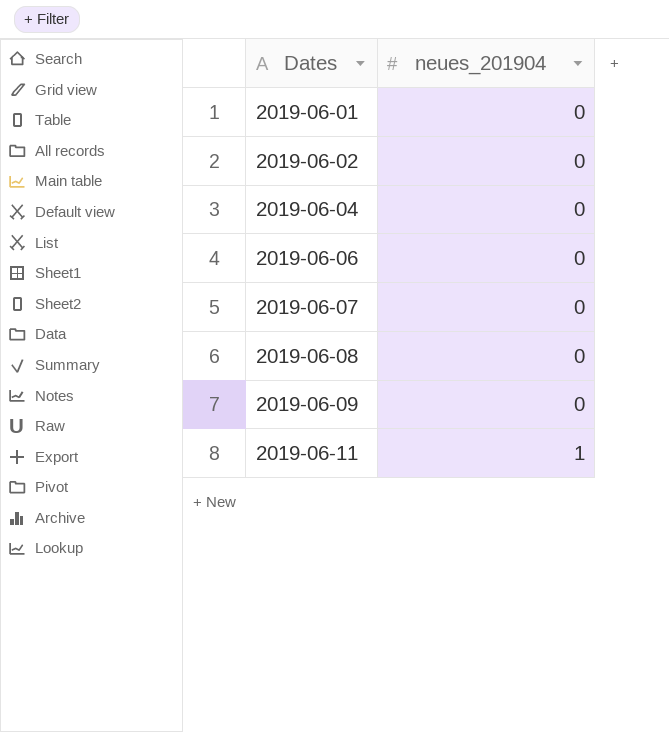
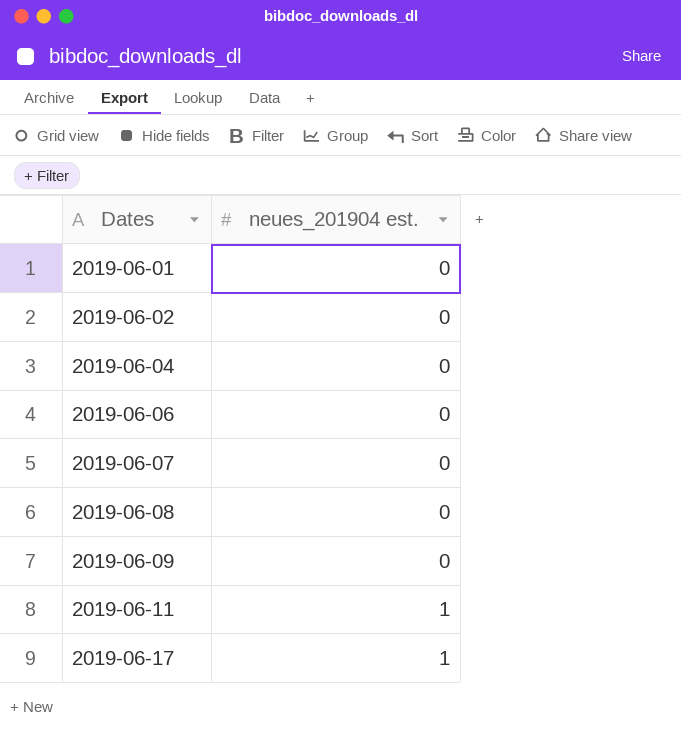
column name: neues_201904 -> neues_201904 est.
row 2019-06-17: none -> 1

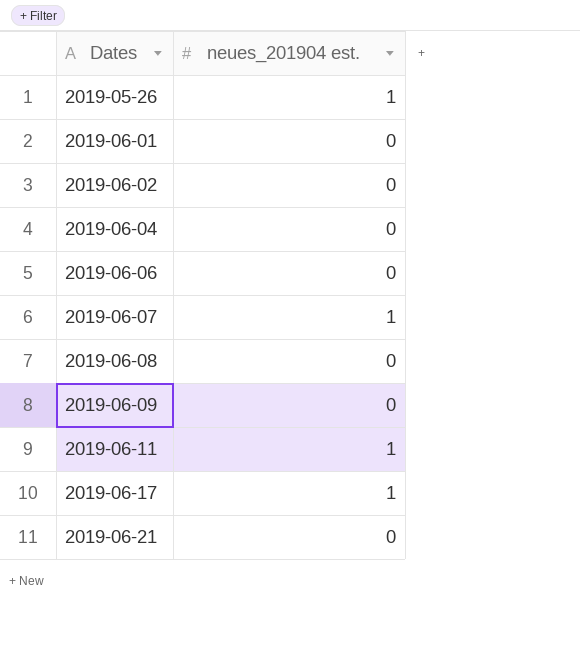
row 2019-05-26: none -> 1
2019-06-07 | neues_201904 est.: 0 -> 1
row 2019-06-21: none -> 0

